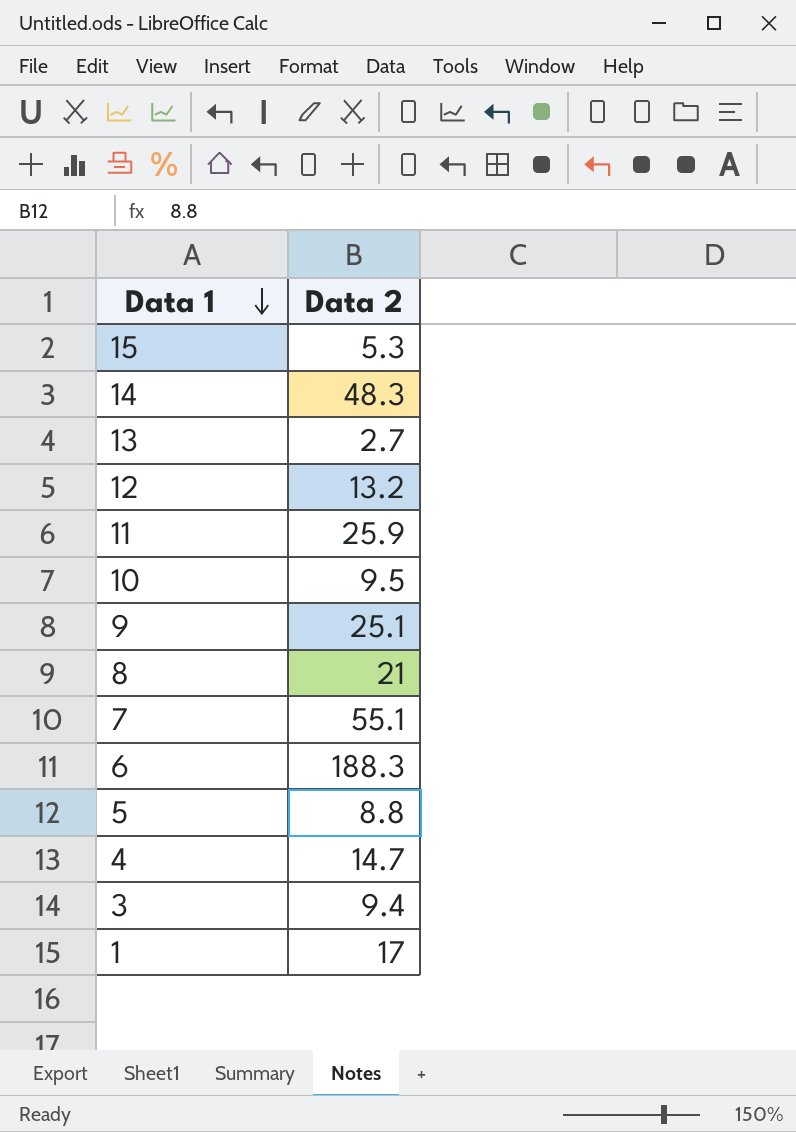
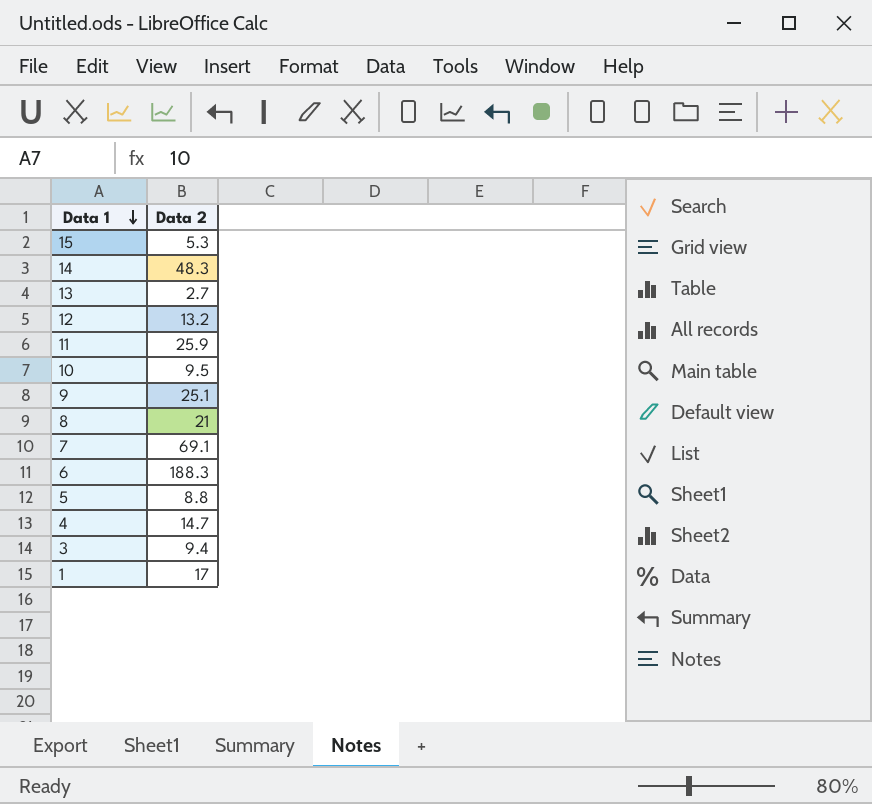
7 | Data 2: 55.1 -> 69.1

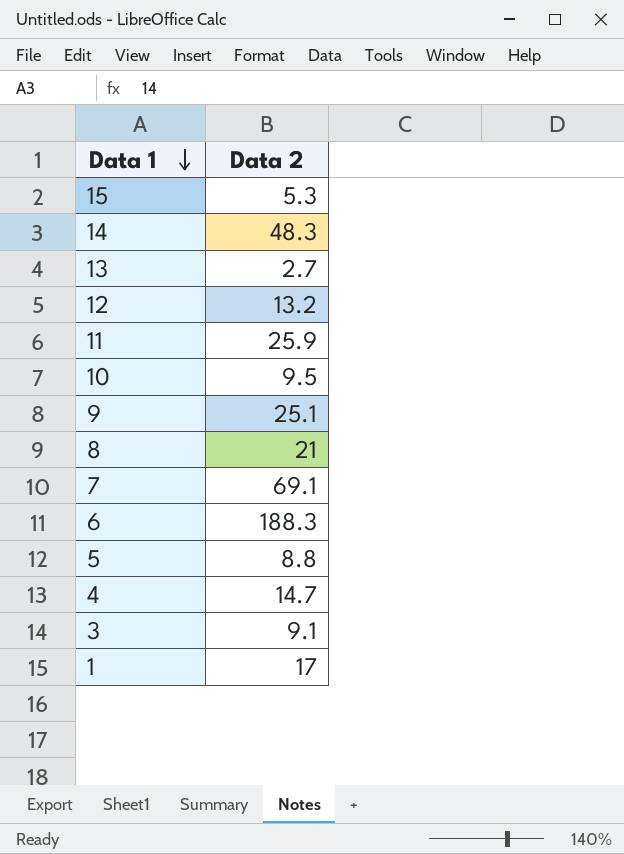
3 | Data 2: 9.4 -> 9.1

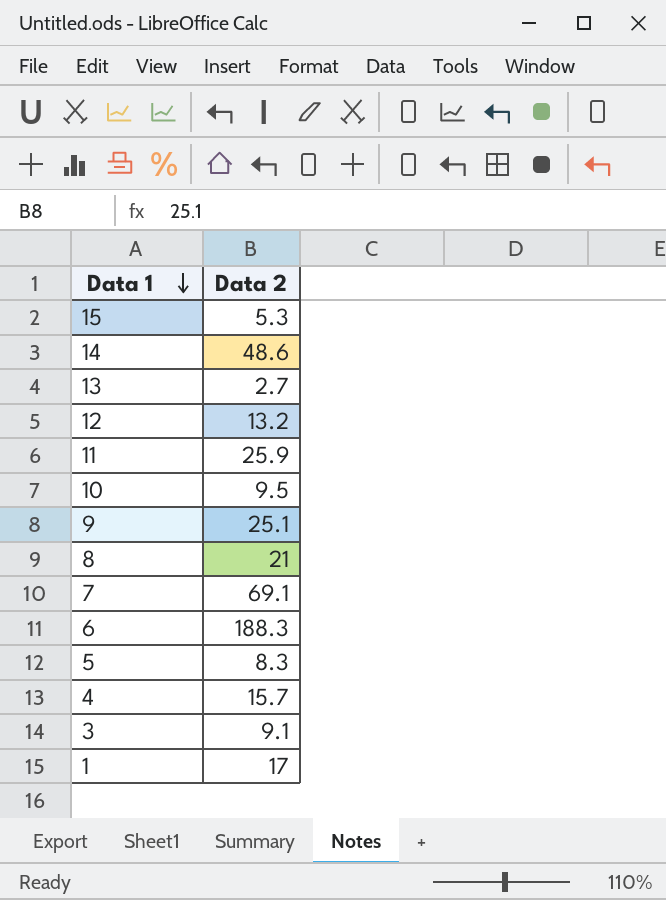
14 | Data 2: 48.3 -> 48.6
5 | Data 2: 8.8 -> 8.3
4 | Data 2: 14.7 -> 15.7

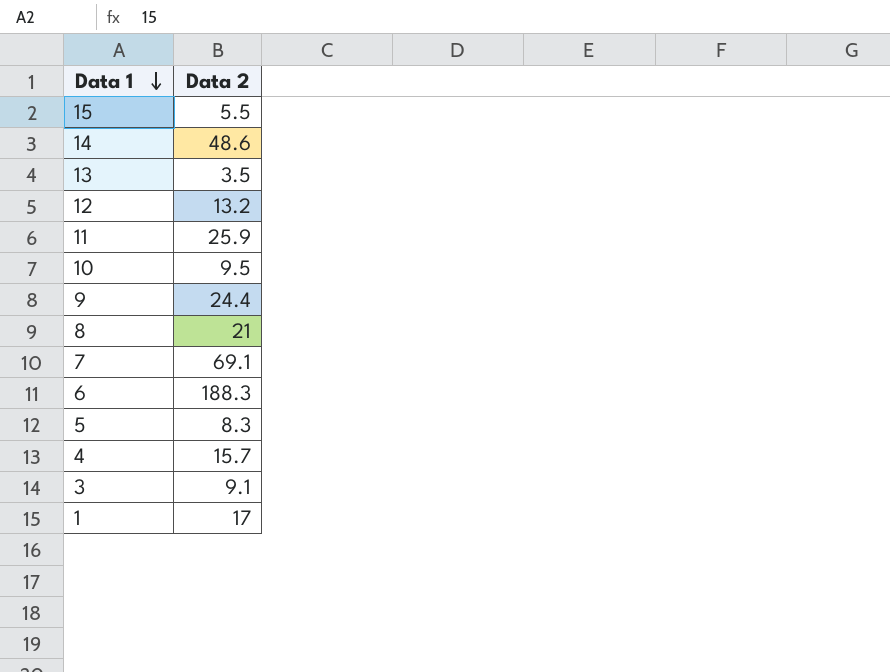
15 | Data 2: 5.3 -> 5.5
13 | Data 2: 2.7 -> 3.5
9 | Data 2: 25.1 -> 24.4

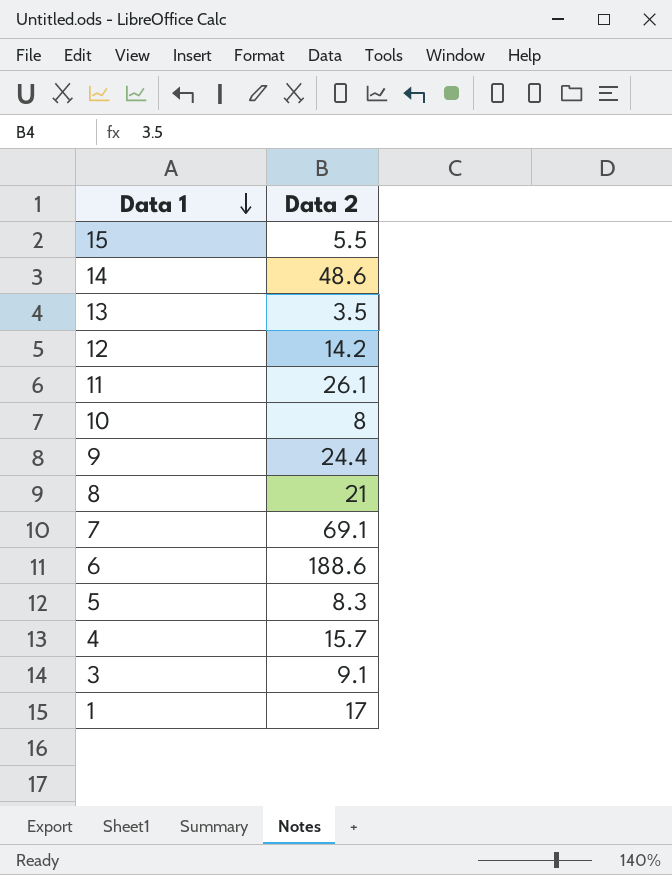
12 | Data 2: 13.2 -> 14.2
11 | Data 2: 25.9 -> 26.1
10 | Data 2: 9.5 -> 8
6 | Data 2: 188.3 -> 188.6

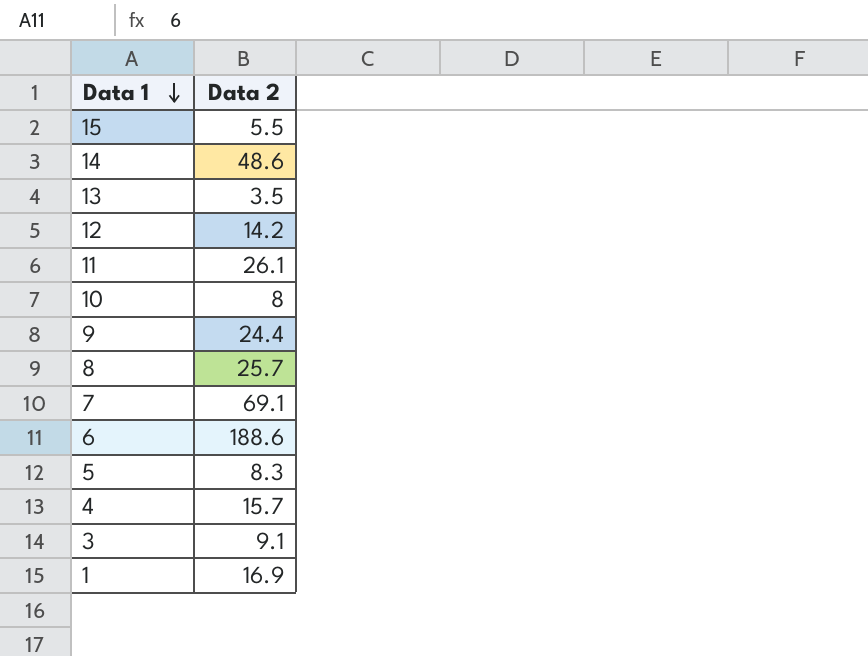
8 | Data 2: 21 -> 25.7
1 | Data 2: 17 -> 16.9

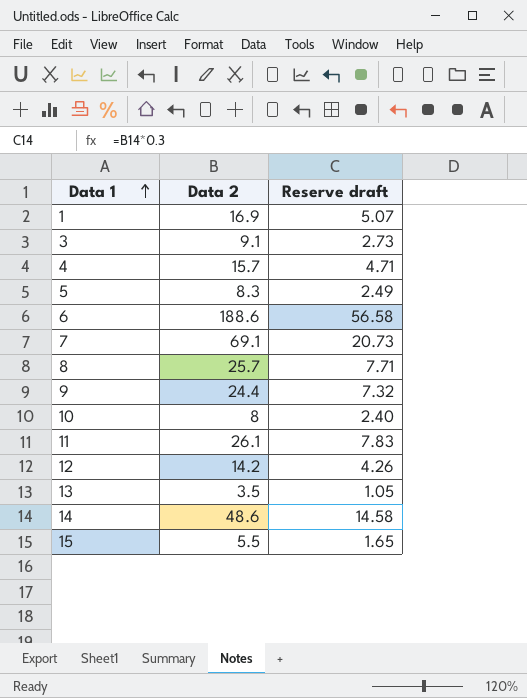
row order: Data 1 descending -> Data 1 ascending
column Reserve draft | formula: none -> [Data 2] * 0.3

